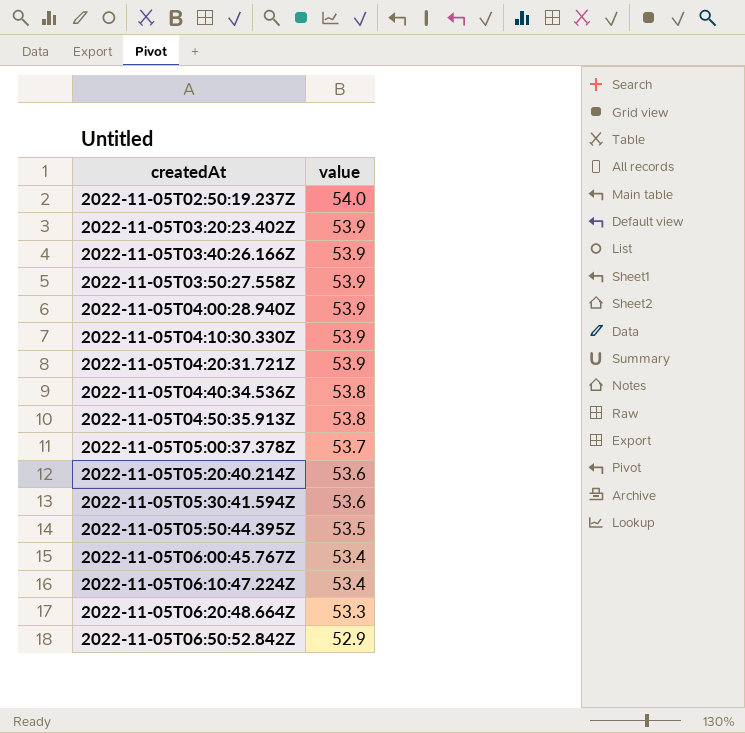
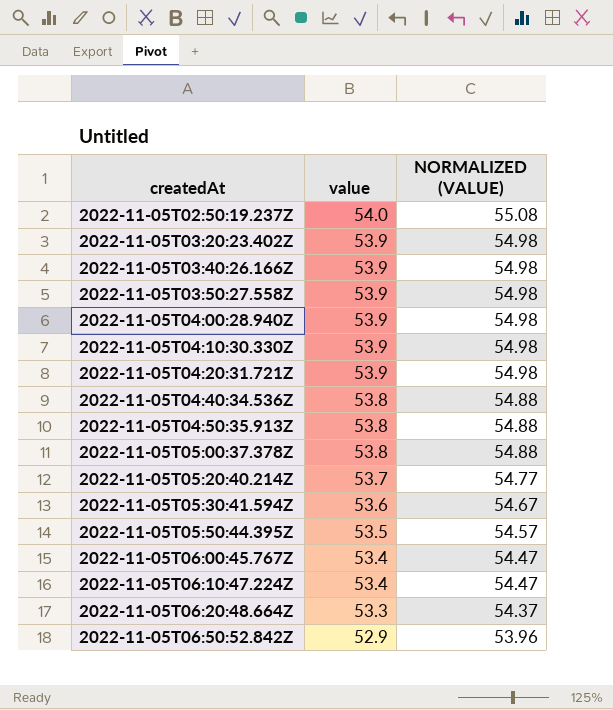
column NORMALIZED (VALUE) | formula: none -> [value] * 1.02
2022-11-05T05:00:37.378Z | value: 53.7 -> 53.8
2022-11-05T05:20:40.214Z | value: 53.6 -> 53.7

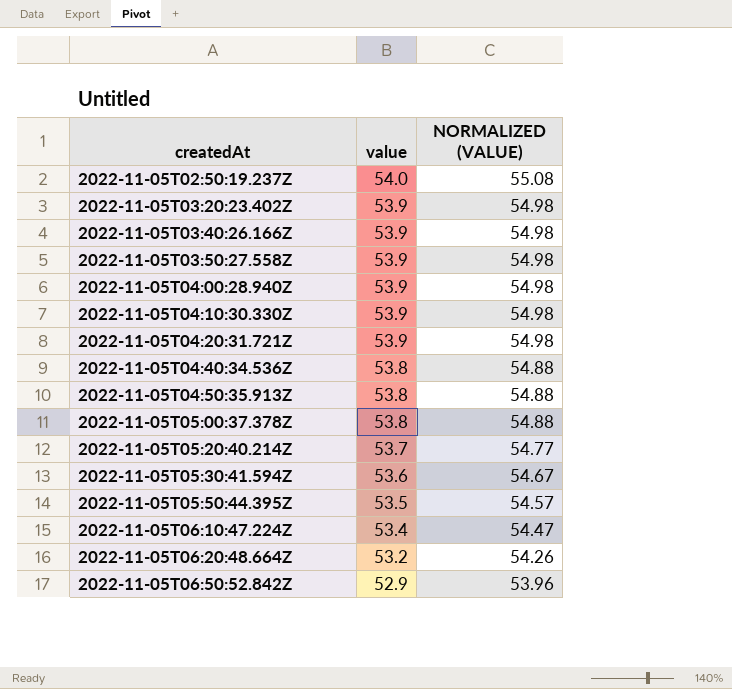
row 2022-11-05T06:00:45.767Z: 53.4 | 54.47 -> none
2022-11-05T06:20:48.664Z | value: 53.3 -> 53.2
2022-11-05T06:20:48.664Z | NORMALIZED (VALUE): 54.37 -> 54.26

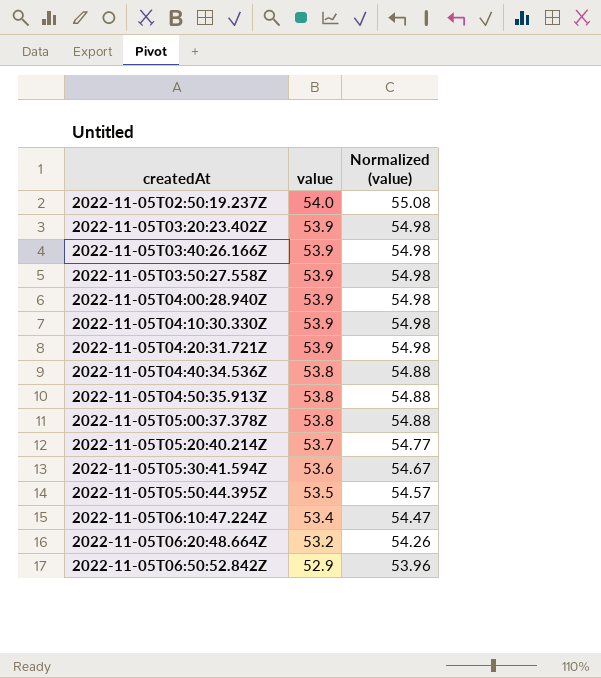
column name: NORMALIZED (VALUE) -> Normalized (value)

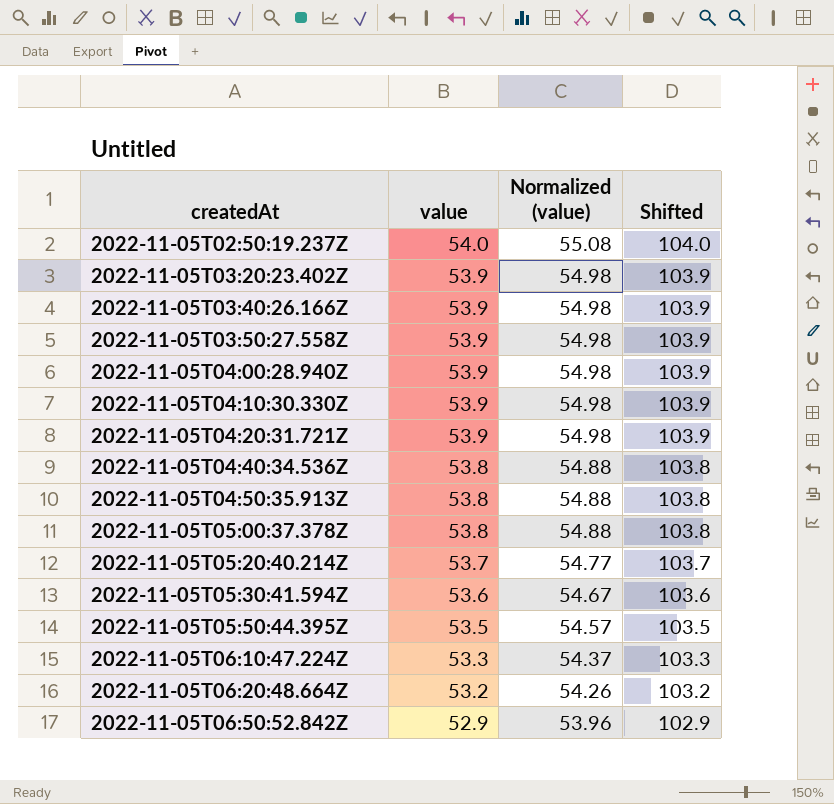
column Shifted | formula: none -> [value] + 50
2022-11-05T06:10:47.224Z | value: 53.4 -> 53.3
2022-11-05T06:10:47.224Z | Normalized (value): 54.47 -> 54.37

